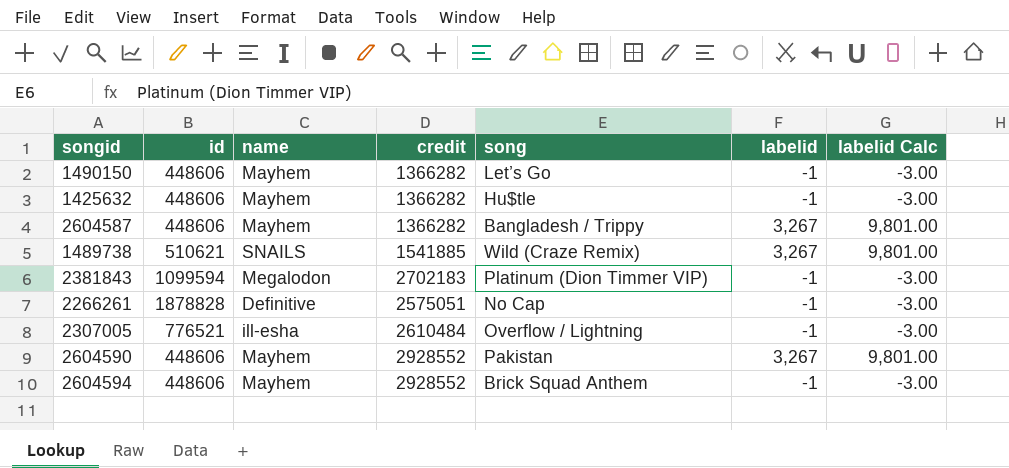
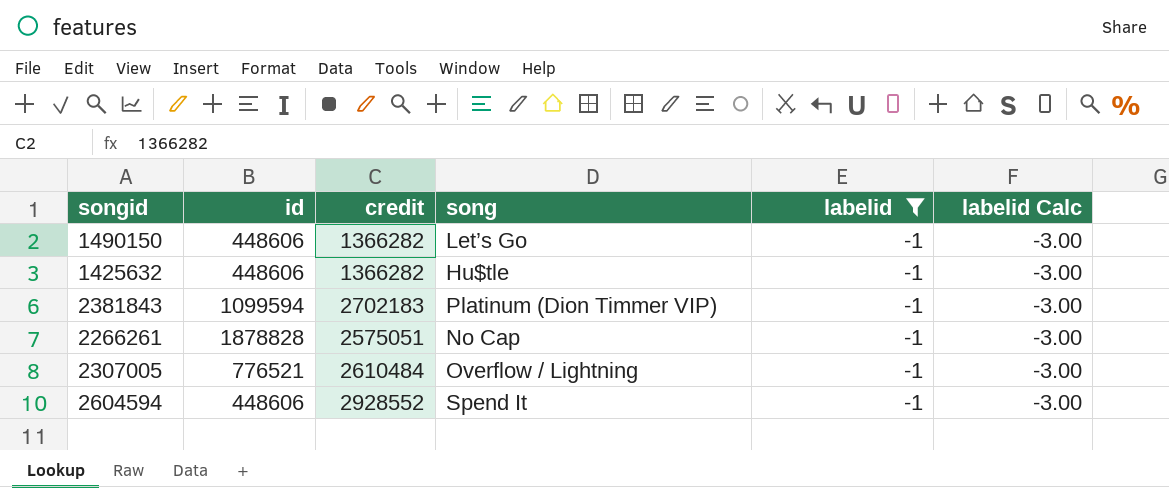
filter: none -> labelid = -1
column name | position: 3 -> none
2604594 | song: Brick Squad Anthem -> Spend It

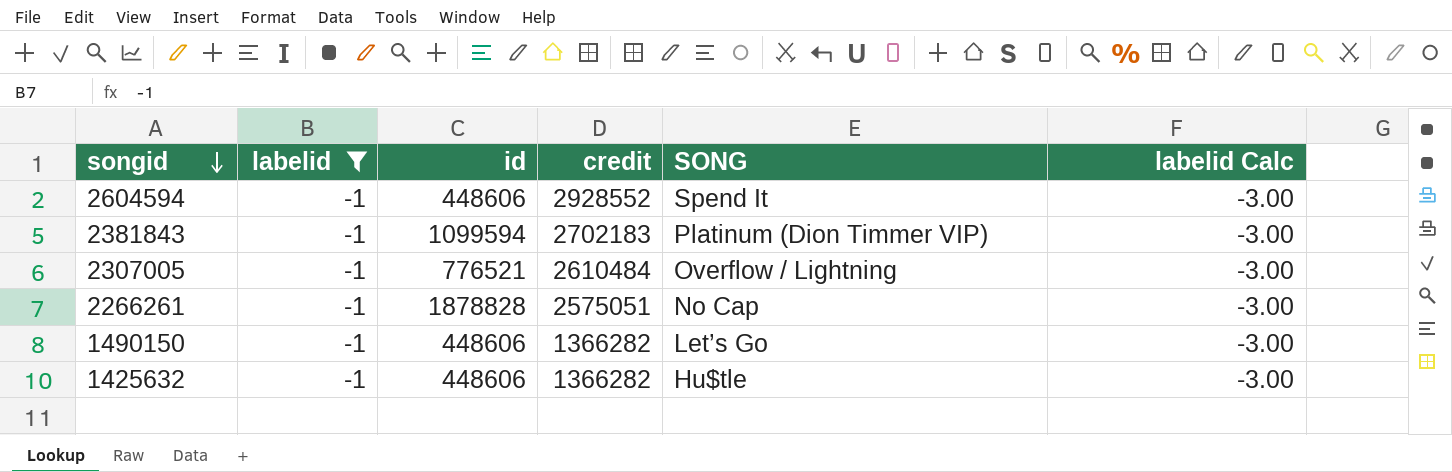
row order: none -> songid descending
column labelid | position: 5 -> 2
column name: song -> SONG

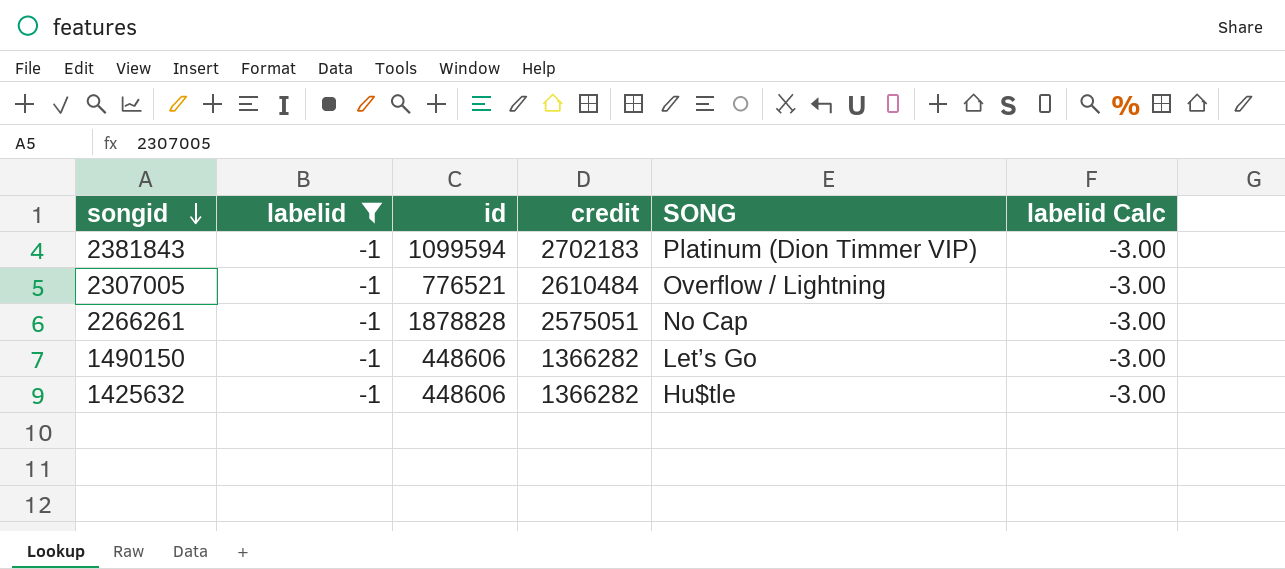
row 2604594: -1 | 448606 | 2928552 | Spend It | -3.00 -> none

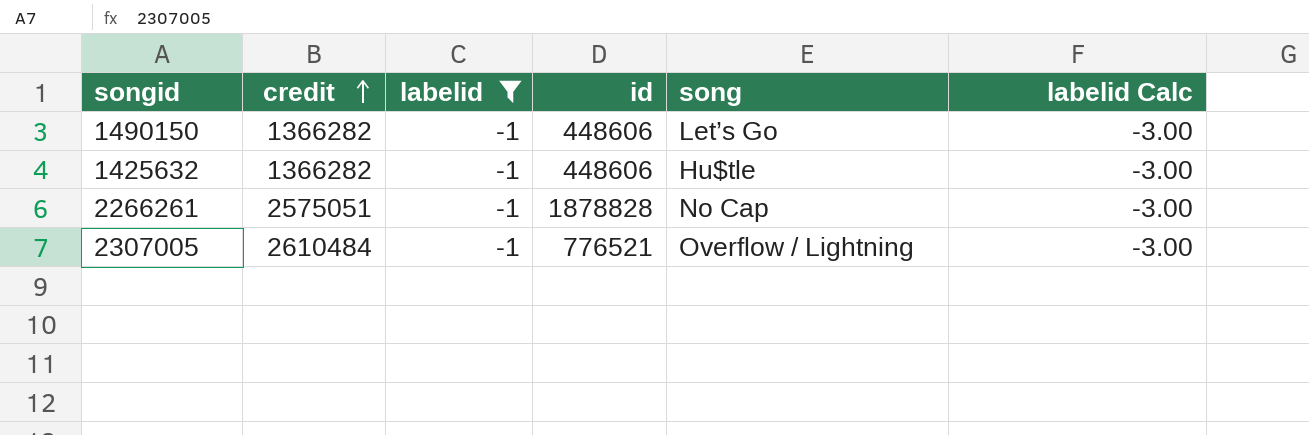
row order: songid descending -> credit ascending
column credit | position: 4 -> 2
column name: SONG -> song
row 2381843: -1 | 1099594 | 2702183 | Platinum (Dion Timmer VIP) | -3.00 -> none

